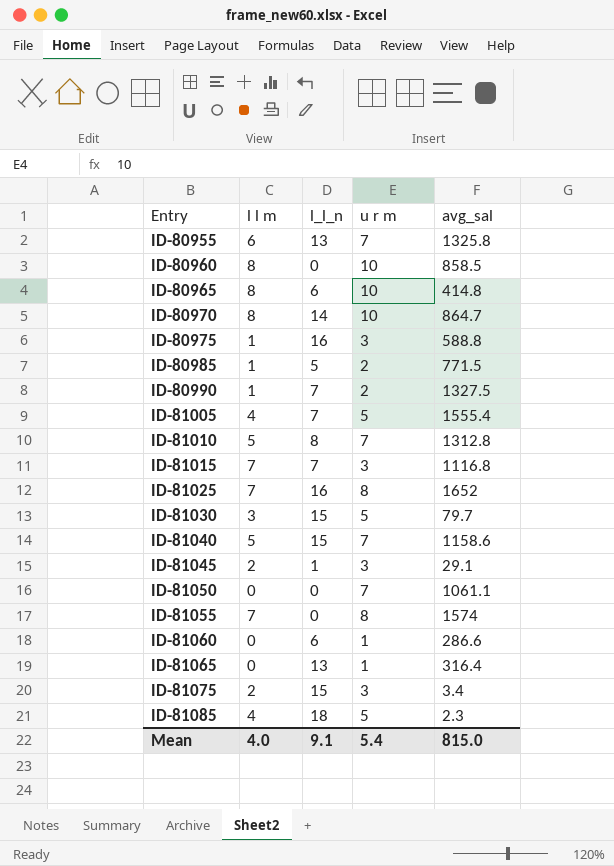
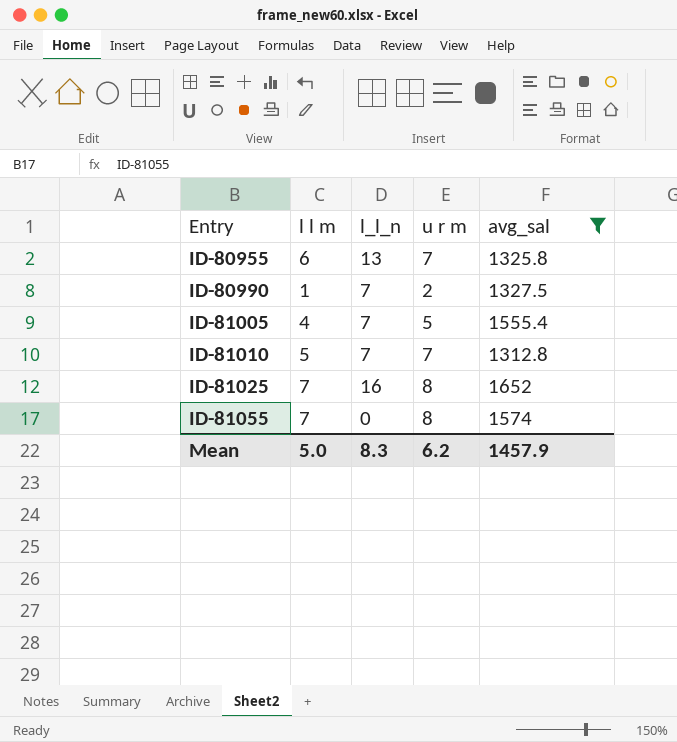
filter: none -> avg_sal >= 1312.8
ID-81010 | l_l_n: 8 -> 7
Mean | l l m: 4.0 -> 5.0
Mean | l_l_n: 9.1 -> 8.3
Mean | u r m: 5.4 -> 6.2
Mean | avg_sal: 815.0 -> 1457.9

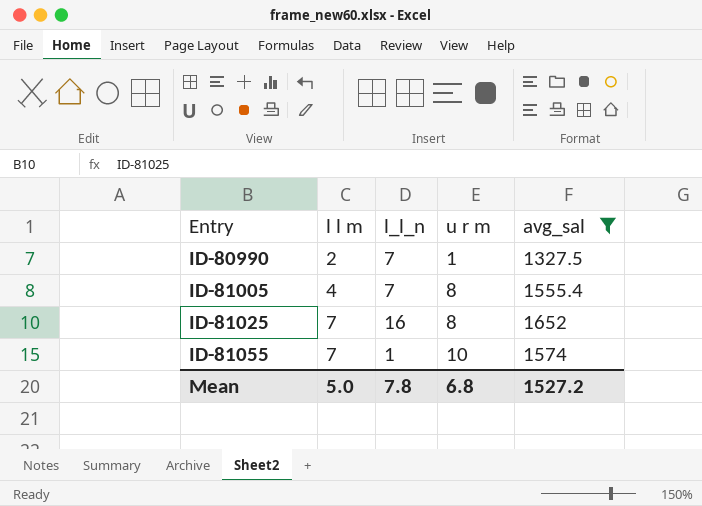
row ID-80955: 6 | 13 | 7 | 1325.8 -> none
row ID-81010: 5 | 7 | 7 | 1312.8 -> none
ID-80990 | l l m: 1 -> 2
ID-80990 | u r m: 2 -> 1
ID-81005 | u r m: 5 -> 8
ID-81055 | l_l_n: 0 -> 1
ID-81055 | u r m: 8 -> 10
Mean | l_l_n: 8.3 -> 7.8
Mean | u r m: 6.2 -> 6.8
Mean | avg_sal: 1457.9 -> 1527.2

